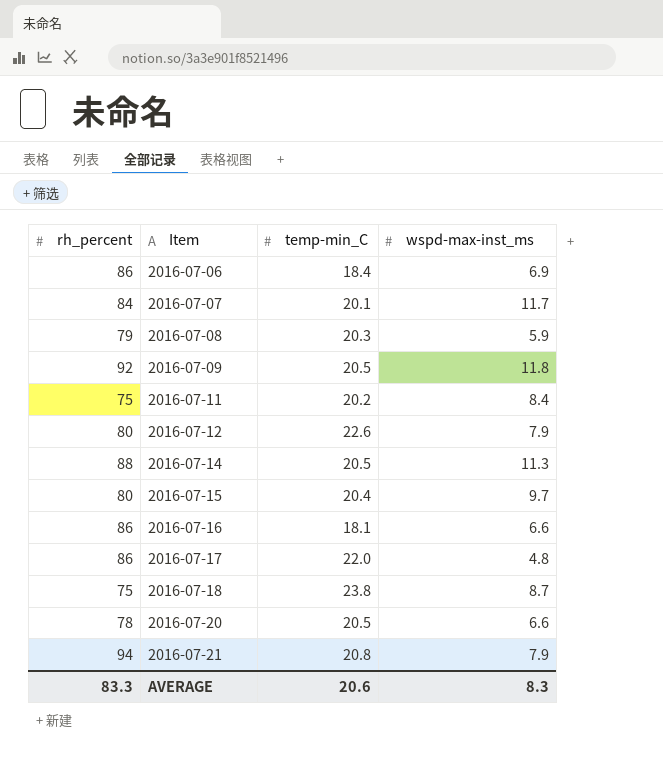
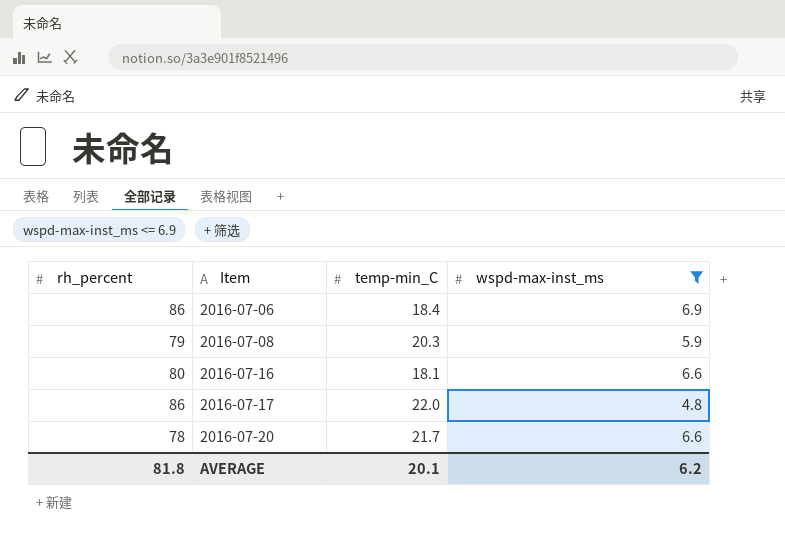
filter: none -> wspd-max-inst_ms <= 6.9
2016-07-16 | rh_percent: 86 -> 80
2016-07-20 | temp-min_C: 20.5 -> 21.7
AVERAGE | rh_percent: 83.3 -> 81.8
AVERAGE | temp-min_C: 20.6 -> 20.1
AVERAGE | wspd-max-inst_ms: 8.3 -> 6.2

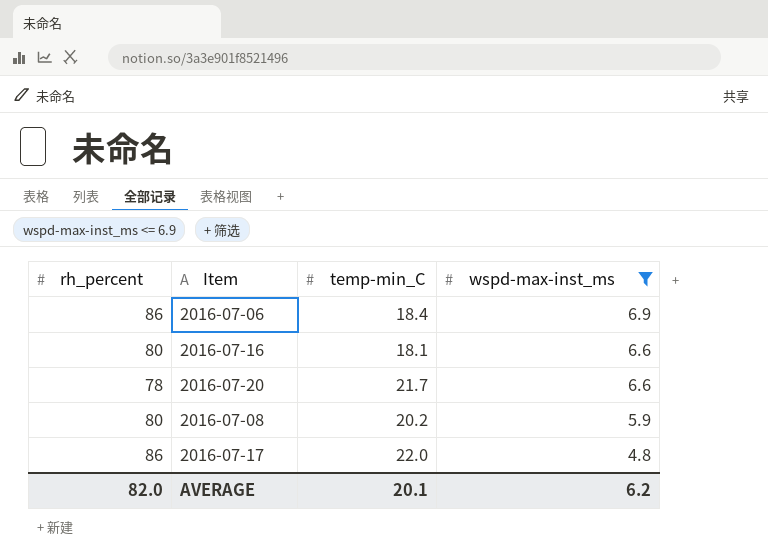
row order: Item ascending -> wspd-max-inst_ms descending
2016-07-08 | rh_percent: 79 -> 80
2016-07-08 | temp-min_C: 20.3 -> 20.2
AVERAGE | rh_percent: 81.8 -> 82.0

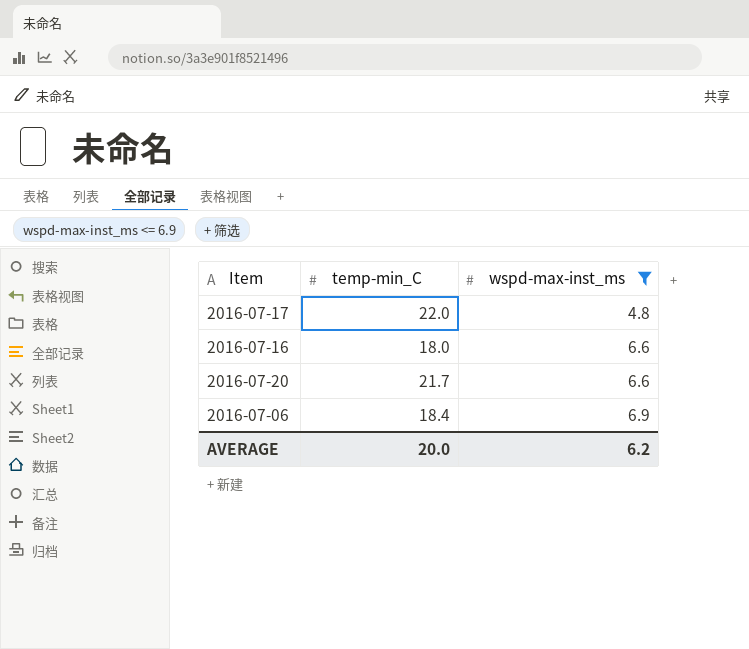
row order: wspd-max-inst_ms descending -> wspd-max-inst_ms ascending
column rh_percent | position: 1 -> none
row 2016-07-08: 80 | 20.2 | 5.9 -> none
2016-07-16 | temp-min_C: 18.1 -> 18.0
AVERAGE | temp-min_C: 20.1 -> 20.0

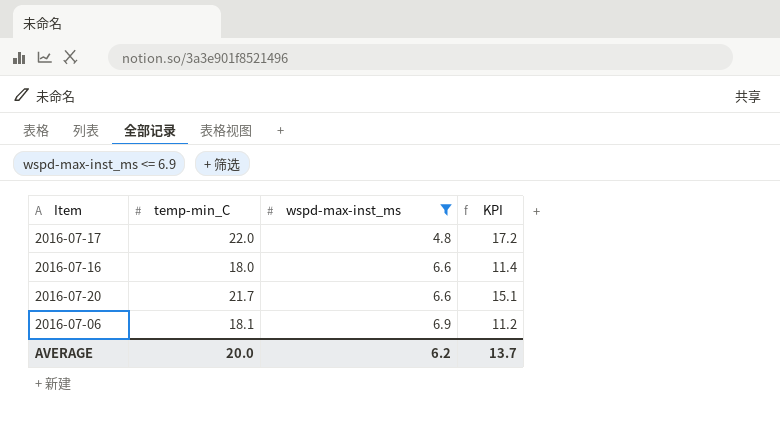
column KPI | formula: none -> [temp-min_C] - [wspd-max-inst_ms]
2016-07-06 | temp-min_C: 18.4 -> 18.1

